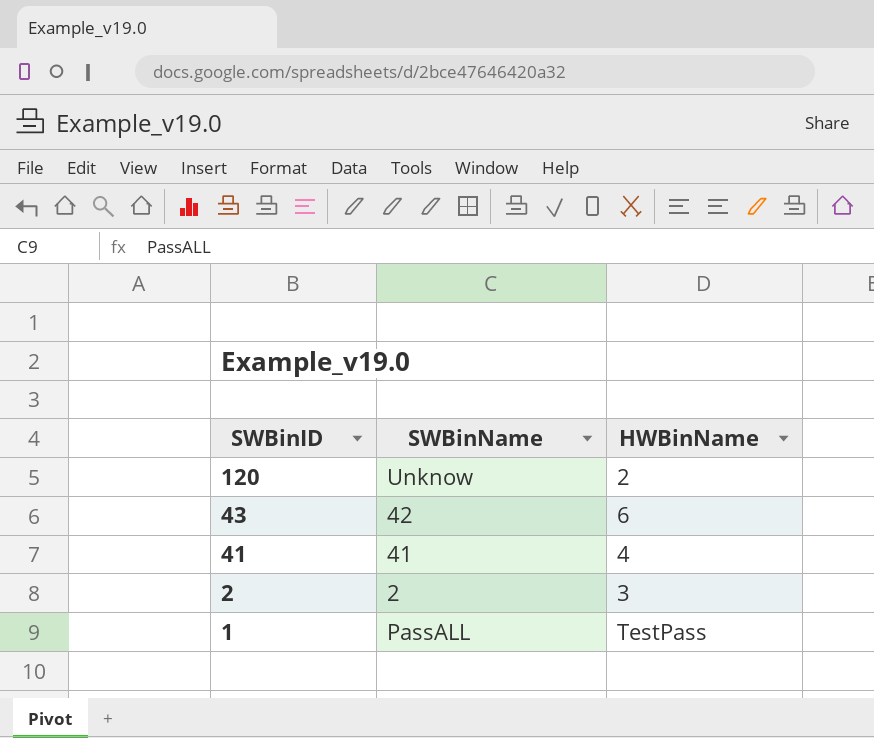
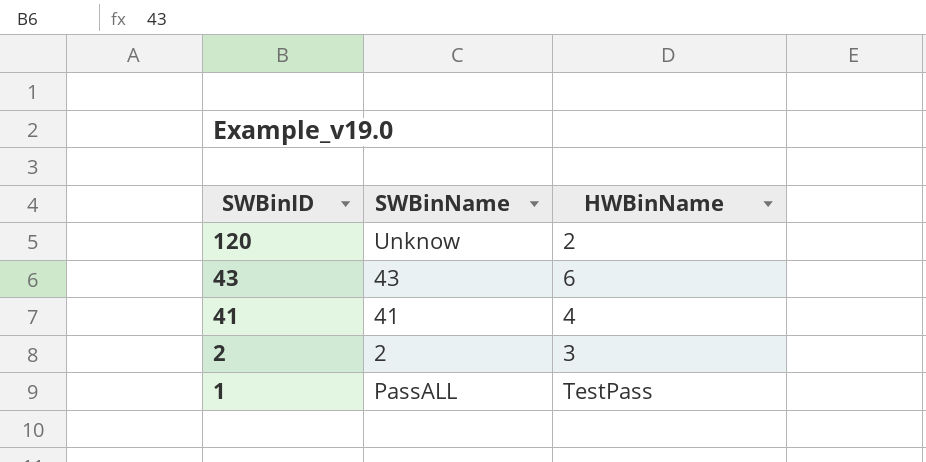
43 | SWBinName: 42 -> 43

